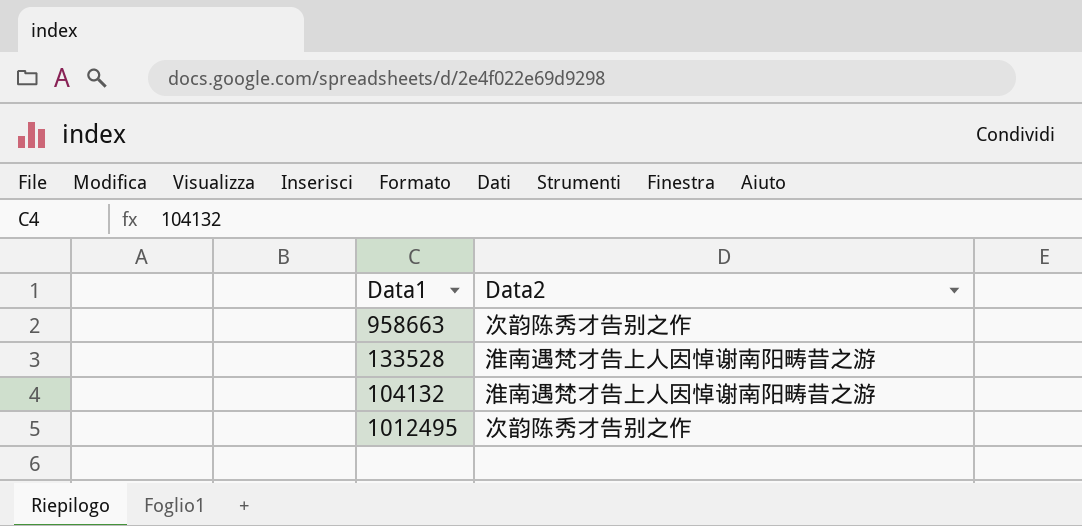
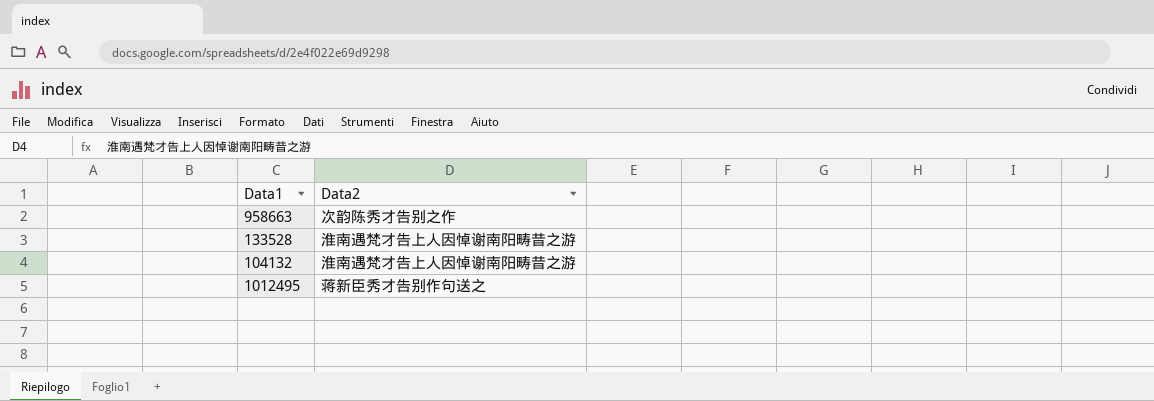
1012495 | Data2: 次韵陈秀才告别之作 -> 蒋新臣秀才告别作句送之

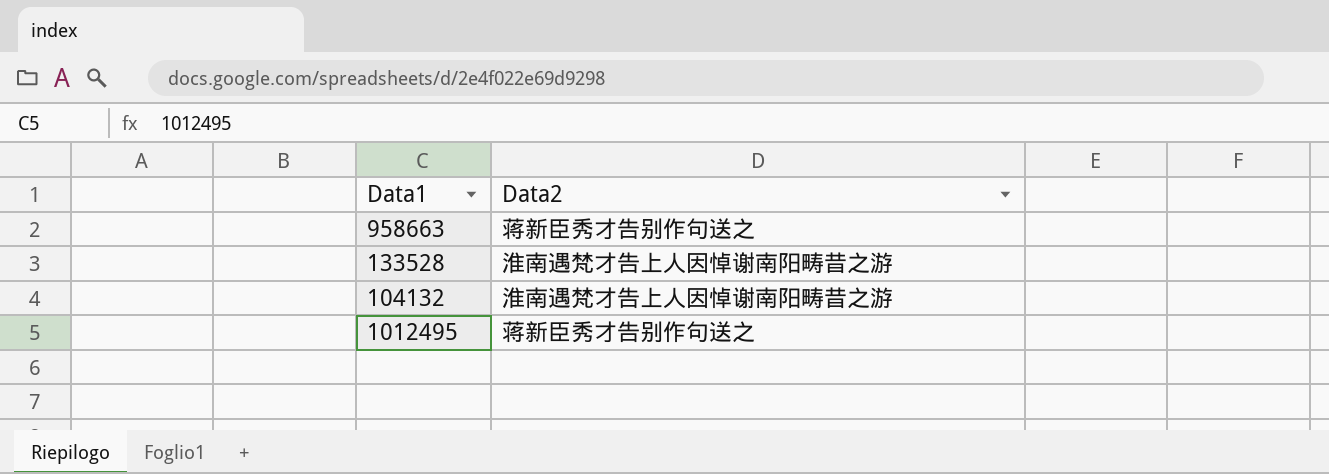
958663 | Data2: 次韵陈秀才告别之作 -> 蒋新臣秀才告别作句送之

